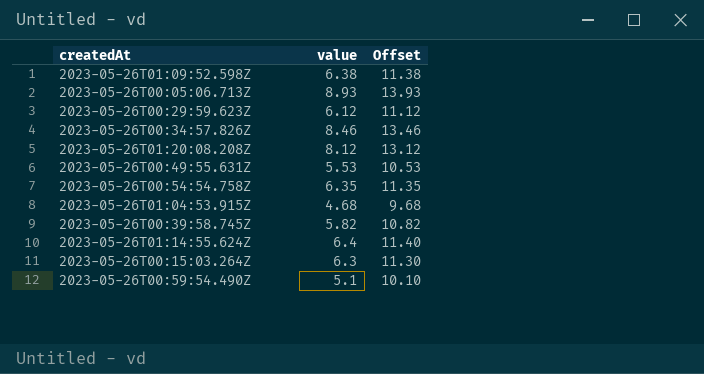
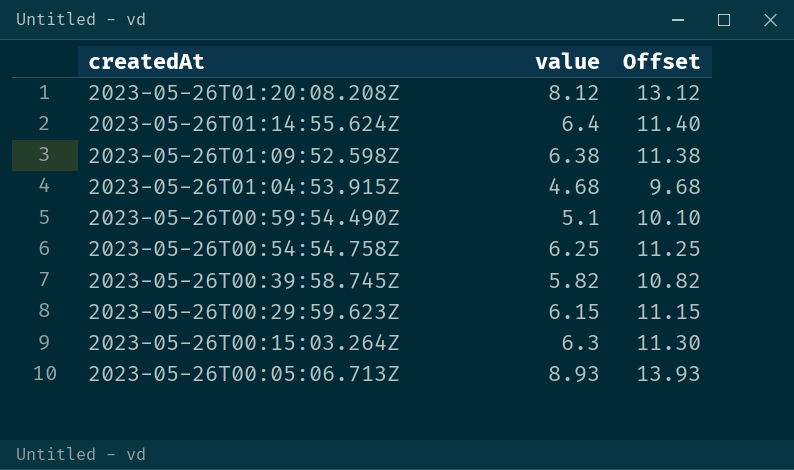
row order: none -> createdAt descending
row 2023-05-26T00:34:57.826Z: 8.46 | 13.46 -> none
row 2023-05-26T00:49:55.631Z: 5.53 | 10.53 -> none
2023-05-26T00:54:54.758Z | value: 6.35 -> 6.25
2023-05-26T00:54:54.758Z | Offset: 11.35 -> 11.25
2023-05-26T00:29:59.623Z | value: 6.12 -> 6.15
2023-05-26T00:29:59.623Z | Offset: 11.12 -> 11.15

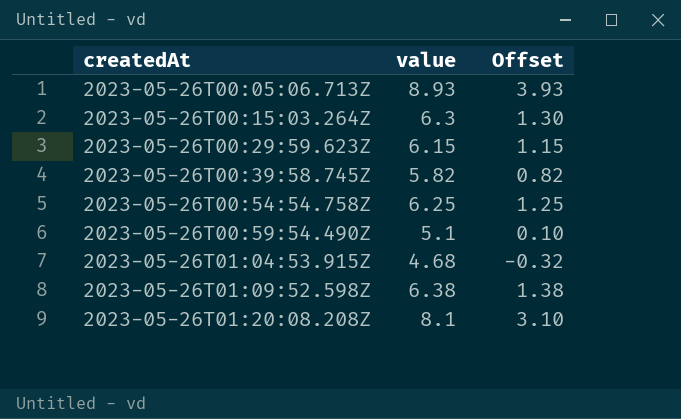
row order: createdAt descending -> createdAt ascending
column Offset | formula: [value] + 5 -> [value] - 5
row 2023-05-26T01:14:55.624Z: 6.4 | 11.40 -> none
2023-05-26T01:20:08.208Z | value: 8.12 -> 8.1

